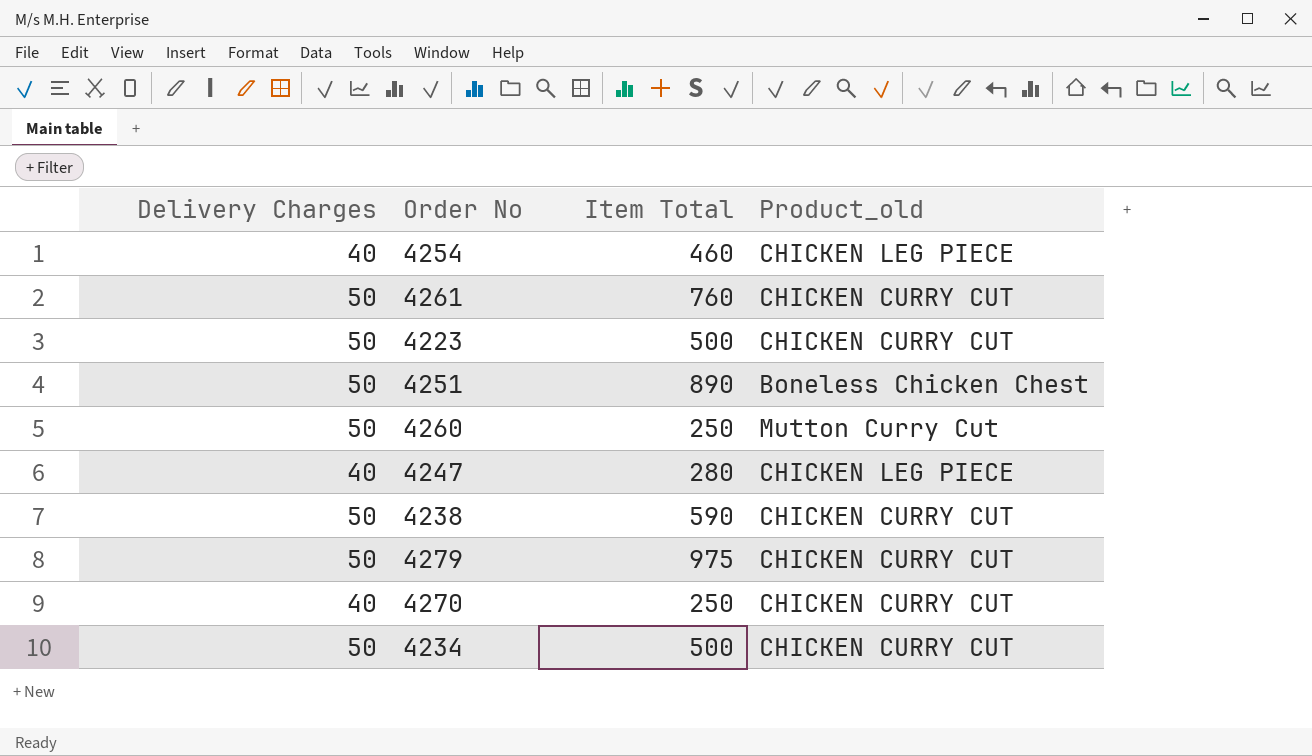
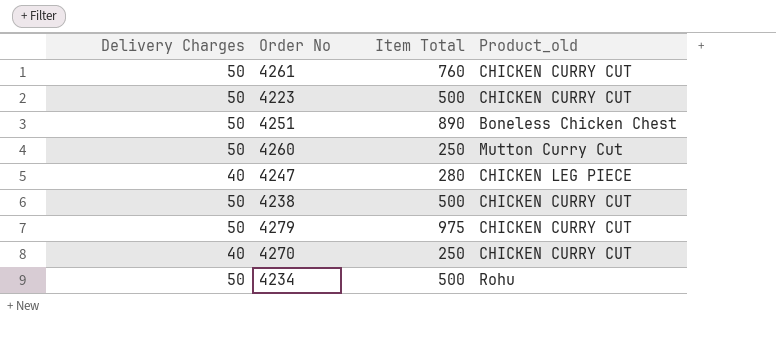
row 4254: 40 | 460 | CHICKEN LEG PIECE -> none
4238 | Item Total: 590 -> 500
4234 | Product_old: CHICKEN CURRY CUT -> Rohu

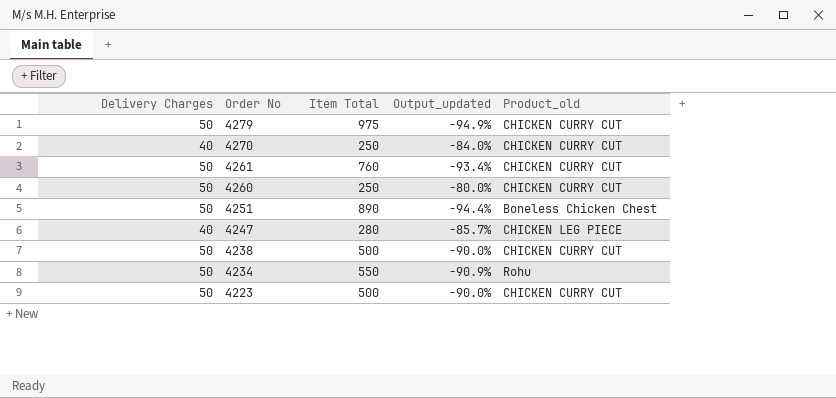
row order: none -> Order No descending
column Output_updated | formula: none -> ([Delivery Charges] - [Item Total]) / [Item Total]
4260 | Product_old: Mutton Curry Cut -> CHICKEN CURRY CUT
4234 | Item Total: 500 -> 550

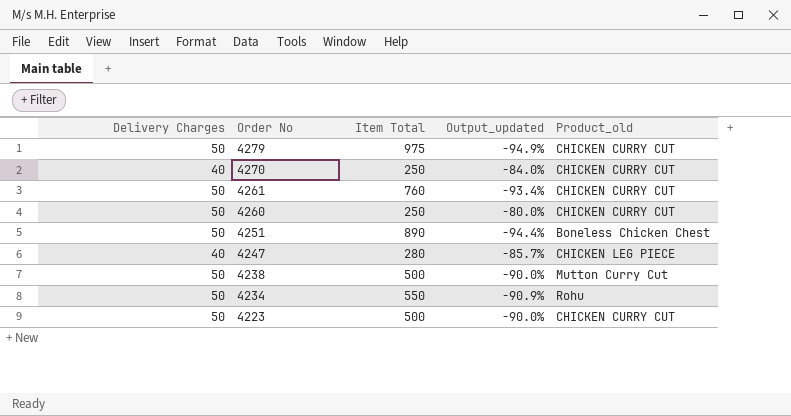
4238 | Product_old: CHICKEN CURRY CUT -> Mutton Curry Cut

